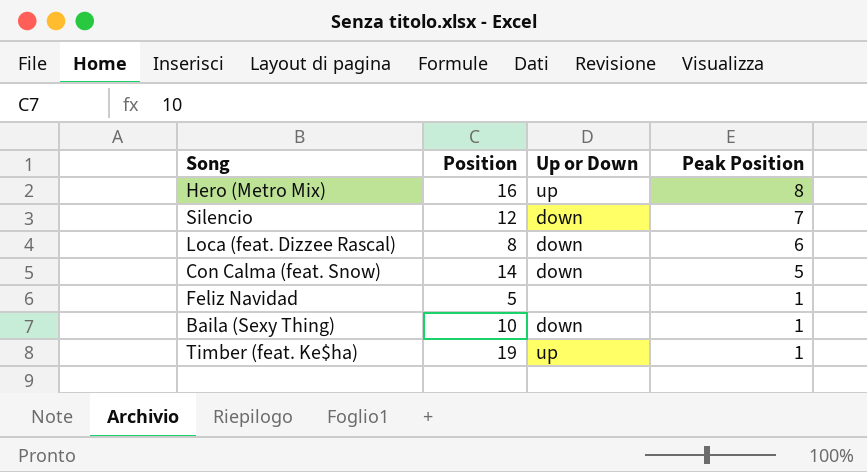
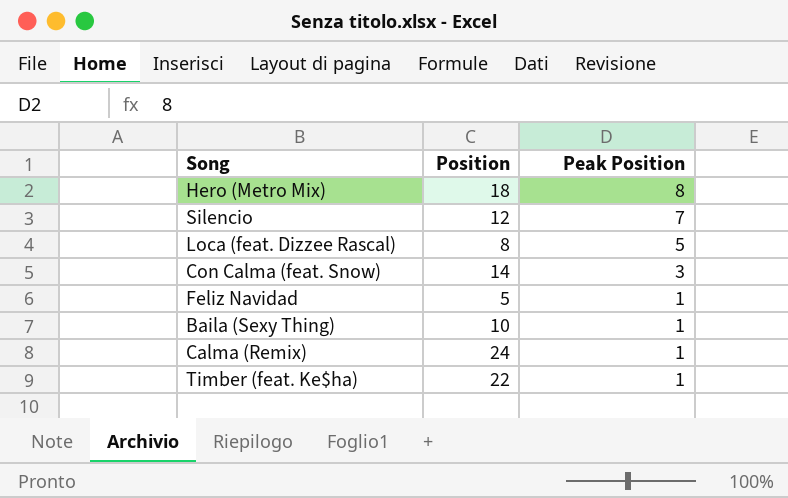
column Up or Down | position: 3 -> none
Hero (Metro Mix) | Position: 16 -> 18
Loca (feat. Dizzee Rascal) | Peak Position: 6 -> 5
Con Calma (feat. Snow) | Peak Position: 5 -> 3
row Calma (Remix): none -> 24 | 1
Timber (feat. Ke$ha) | Position: 19 -> 22

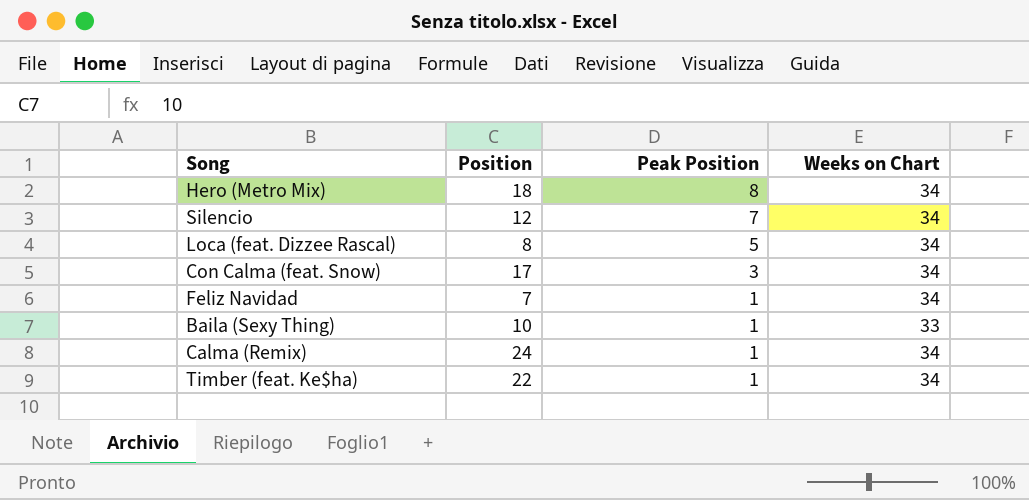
column Weeks on Chart | position: none -> 4
Con Calma (feat. Snow) | Position: 14 -> 17
Feliz Navidad | Position: 5 -> 7

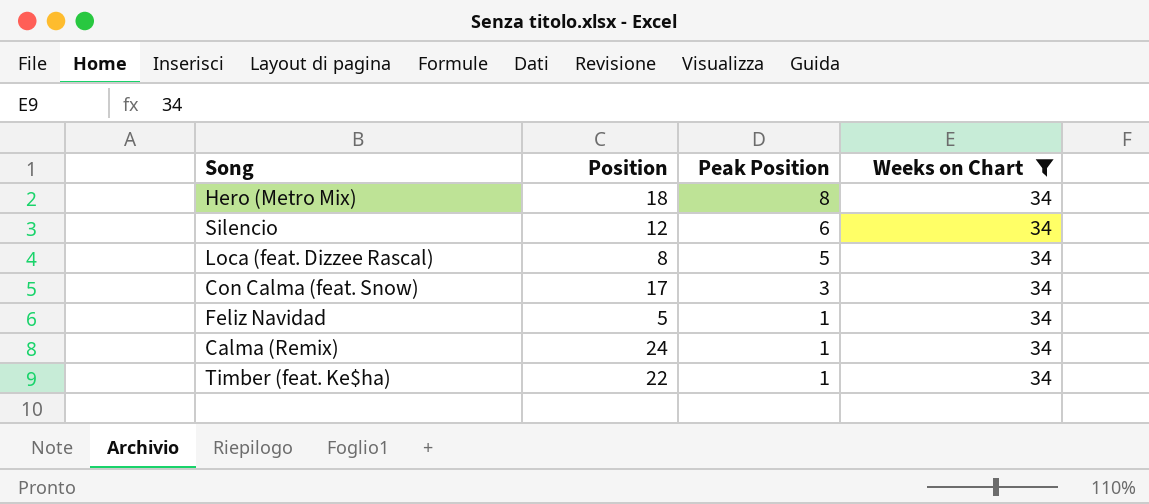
filter: none -> Weeks on Chart = 34
Silencio | Peak Position: 7 -> 6
Feliz Navidad | Position: 7 -> 5

